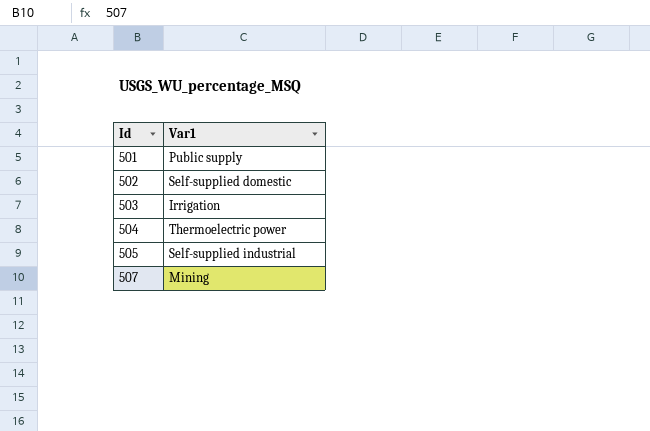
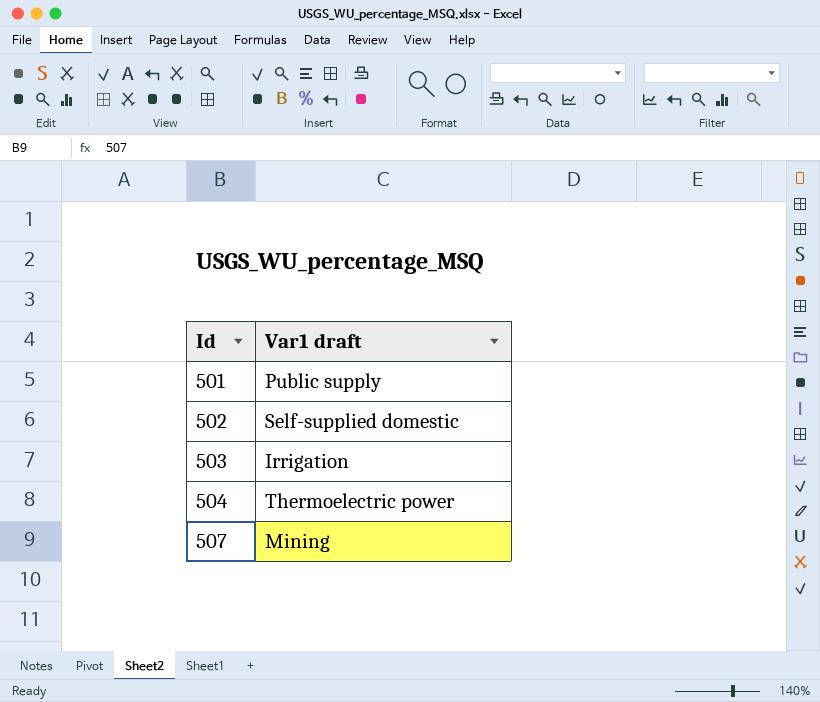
column name: Var1 -> Var1 draft
row 505: Self-supplied industrial -> none

